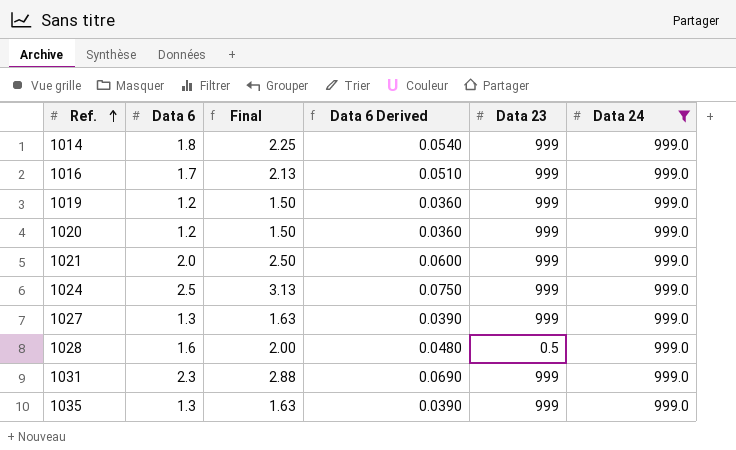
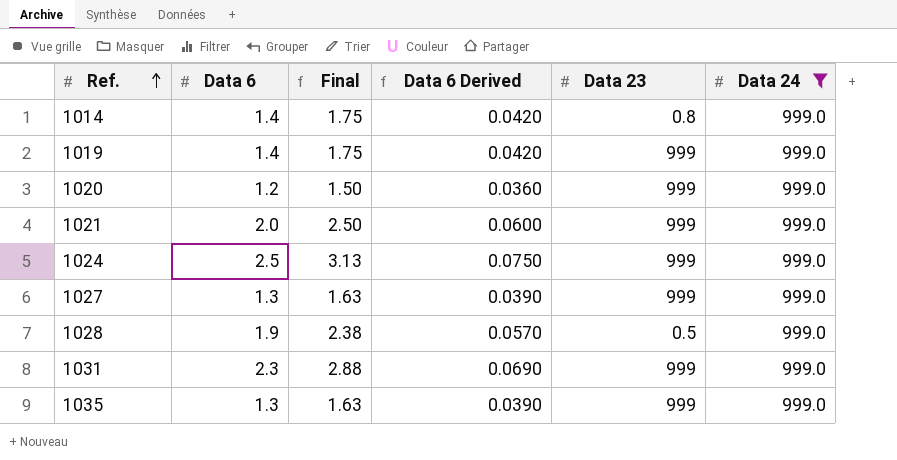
row 1016: 1.7 | 2.13 | 0.0510 | 999 | 999.0 -> none
1014 | Data 6: 1.8 -> 1.4
1014 | Final: 2.25 -> 1.75
1014 | Data 6 Derived: 0.0540 -> 0.0420
1014 | Data 23: 999 -> 0.8
1019 | Data 6: 1.2 -> 1.4
1019 | Final: 1.50 -> 1.75
1019 | Data 6 Derived: 0.0360 -> 0.0420
1028 | Data 6: 1.6 -> 1.9
1028 | Final: 2.00 -> 2.38
1028 | Data 6 Derived: 0.0480 -> 0.0570

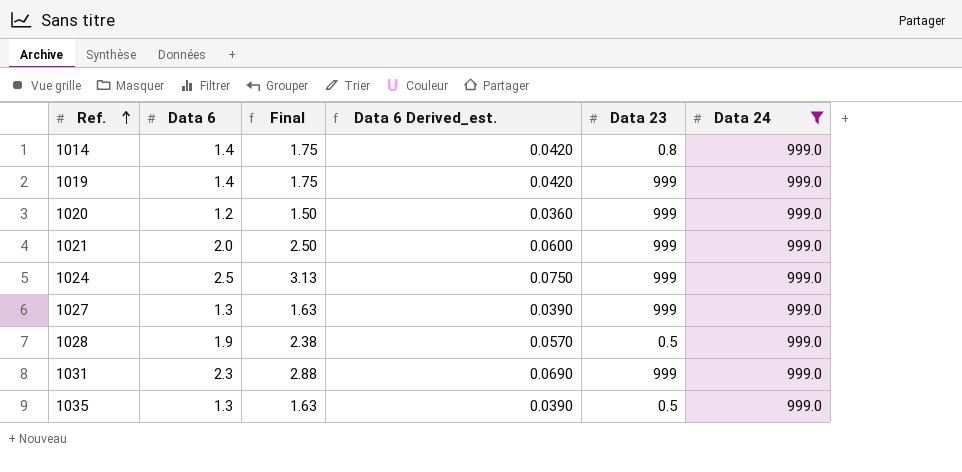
column name: Data 6 Derived -> Data 6 Derived_est.
1035 | Data 23: 999 -> 0.5

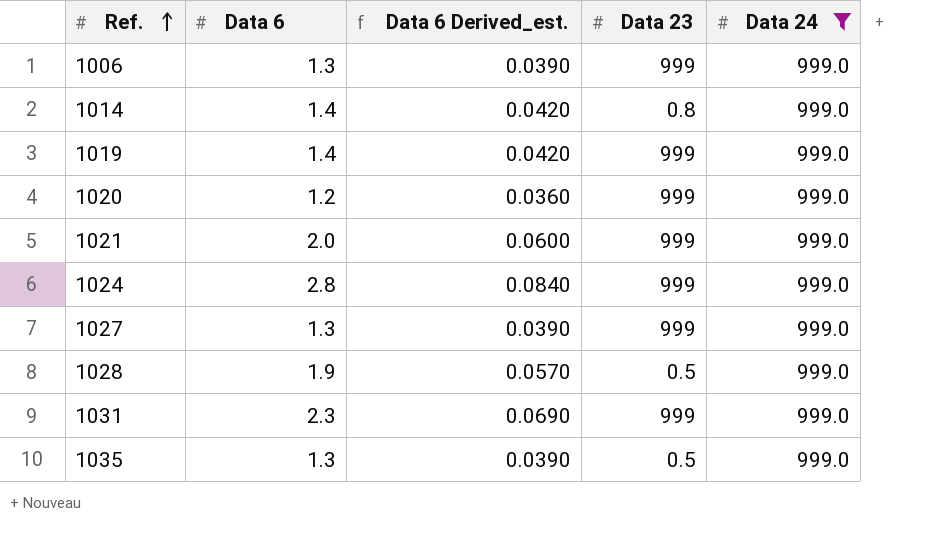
column Final | formula: [Data 6] * 1.25 -> none
row 1006: none -> 1.3 | 0.0390 | 999 | 999.0
1024 | Data 6: 2.5 -> 2.8
1024 | Data 6 Derived_est.: 0.0750 -> 0.0840

